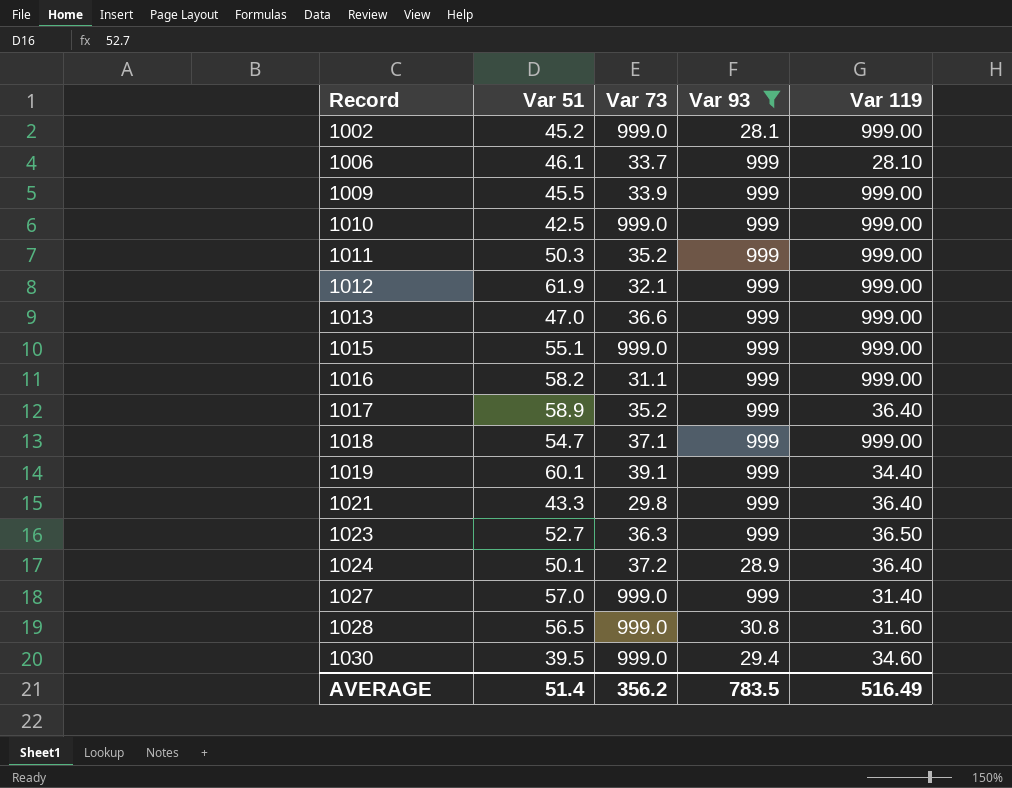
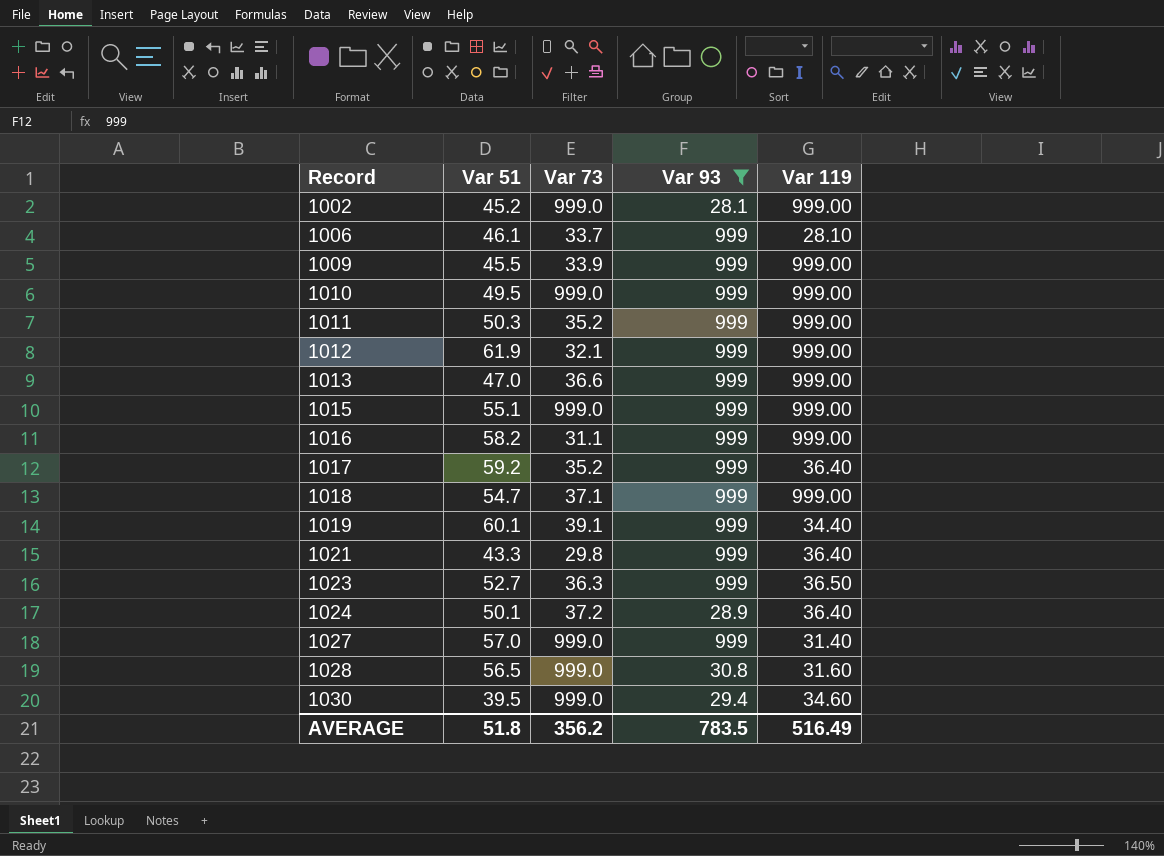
1010 | Var 51: 42.5 -> 49.5
1017 | Var 51: 58.9 -> 59.2
AVERAGE | Var 51: 51.4 -> 51.8

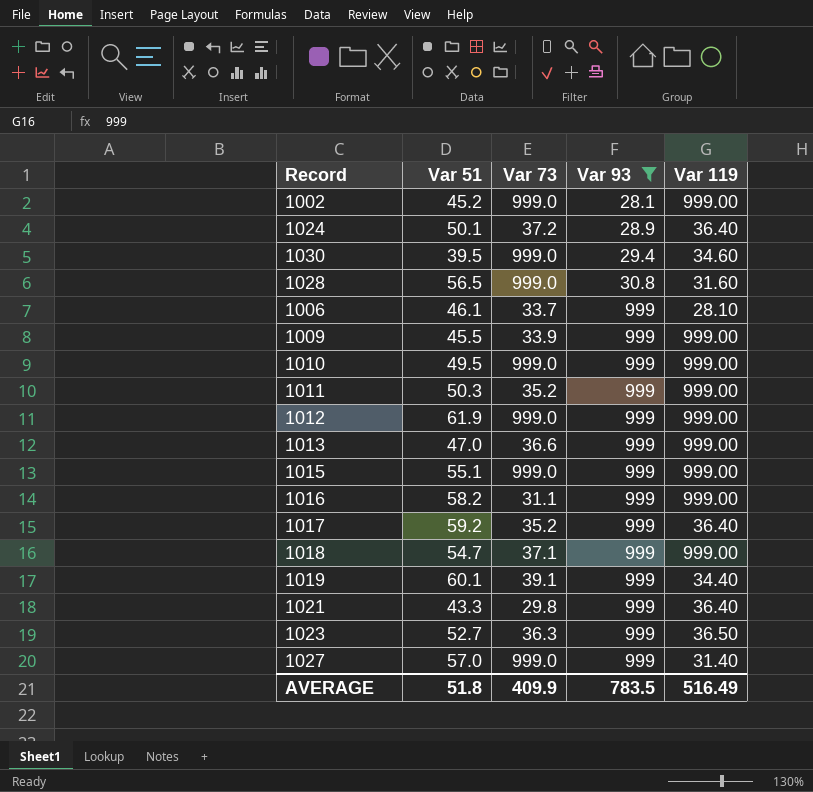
row order: Record ascending -> Var 93 ascending
1012 | Var 73: 32.1 -> 999.0
AVERAGE | Var 73: 356.2 -> 409.9

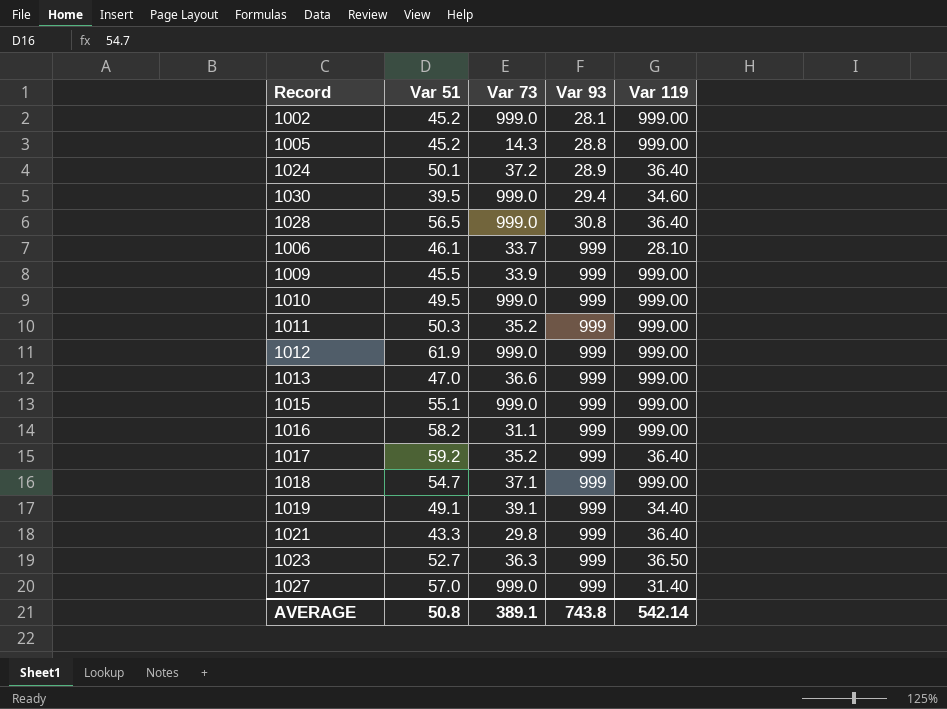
filter: Var 93 != 28.8 -> none
1028 | Var 119: 31.60 -> 36.40
1019 | Var 51: 60.1 -> 49.1
AVERAGE | Var 51: 51.8 -> 50.8
AVERAGE | Var 73: 409.9 -> 389.1
AVERAGE | Var 93: 783.5 -> 743.8
AVERAGE | Var 119: 516.49 -> 542.14

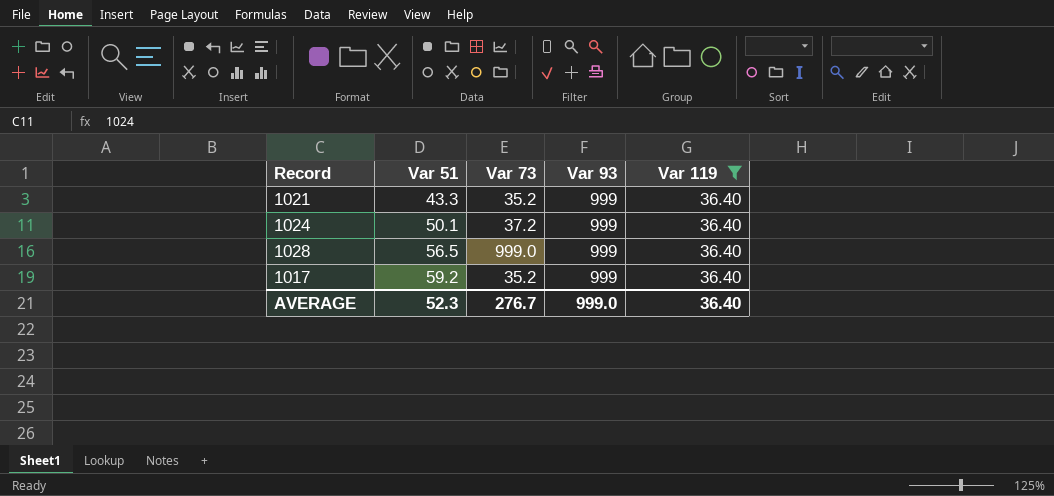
filter: none -> Var 119 = 36.40
row order: Var 93 ascending -> Var 51 ascending
1021 | Var 73: 29.8 -> 35.2
1024 | Var 93: 28.9 -> 999
1028 | Var 93: 30.8 -> 999
AVERAGE | Var 51: 50.8 -> 52.3
AVERAGE | Var 73: 389.1 -> 276.7
AVERAGE | Var 93: 743.8 -> 999.0
AVERAGE | Var 119: 542.14 -> 36.40

